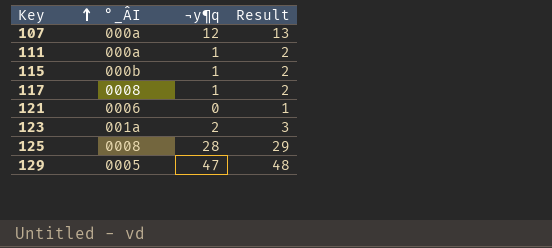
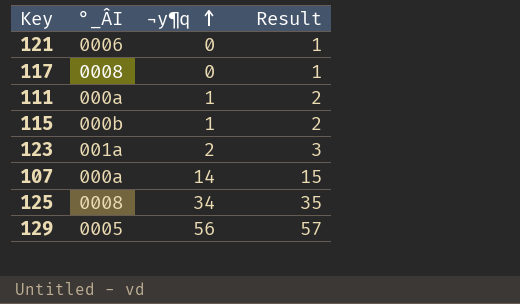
row order: Key ascending -> ¬y¶q ascending
117 | ¬y¶q: 1 -> 0
117 | Result: 2 -> 1
107 | ¬y¶q: 12 -> 14
107 | Result: 13 -> 15
125 | ¬y¶q: 28 -> 34
125 | Result: 29 -> 35
129 | ¬y¶q: 47 -> 56
129 | Result: 48 -> 57

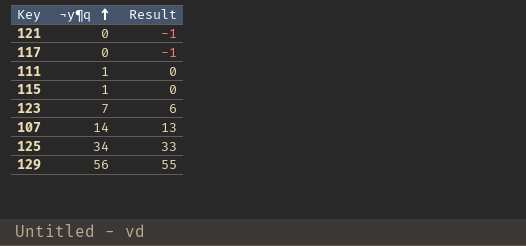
column °_ÂI | position: 2 -> none
column Result | formula: [¬y¶q] + 1 -> [¬y¶q] - 1
123 | ¬y¶q: 2 -> 7

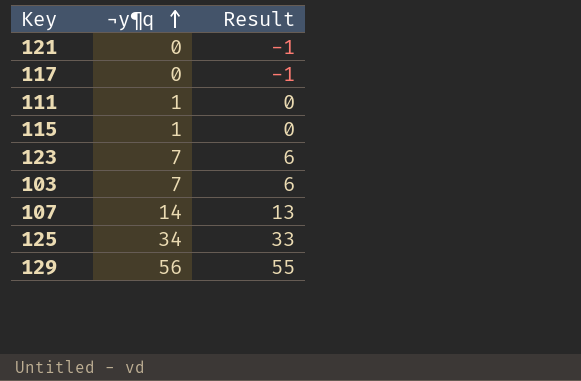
row 103: none -> 7 | 6

